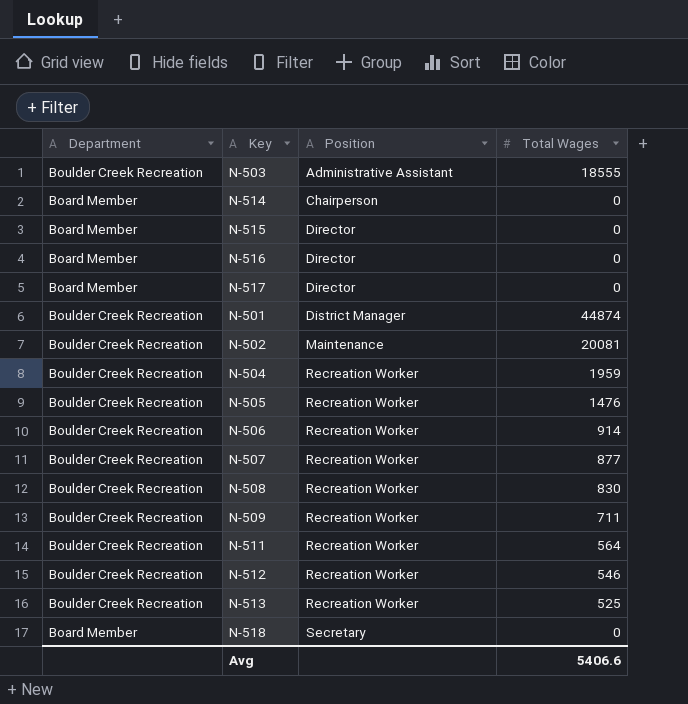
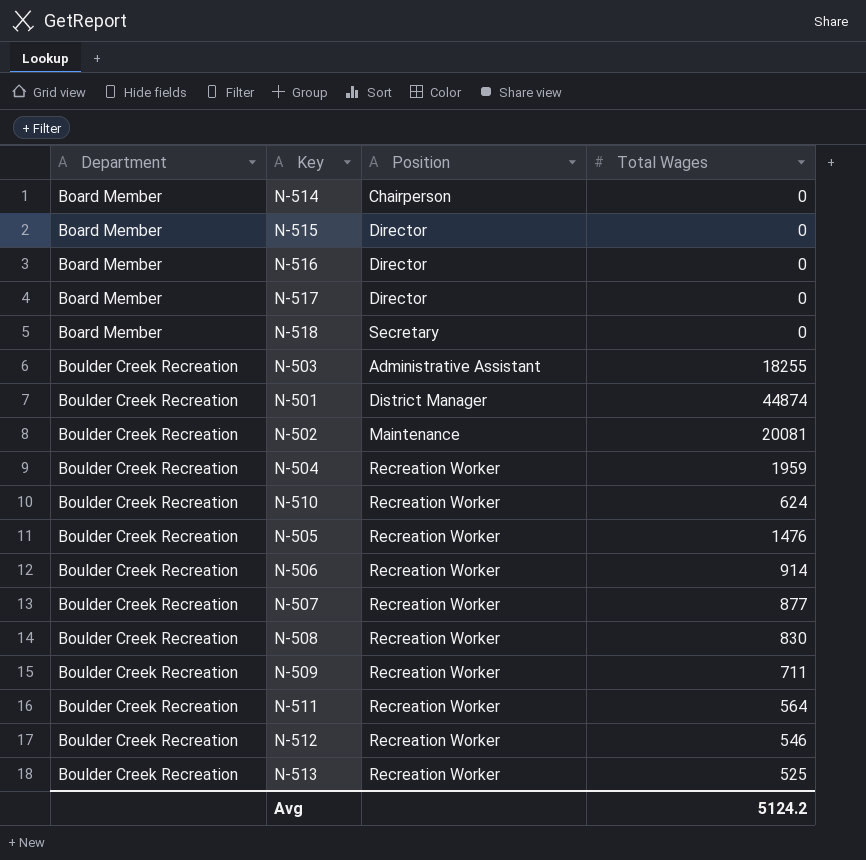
row order: Position ascending -> Department ascending
N-503 | Total Wages: 18555 -> 18255
row N-510: none -> Boulder Creek Recreation | Recreation Worker | 624
Avg | Total Wages: 5406.6 -> 5124.2

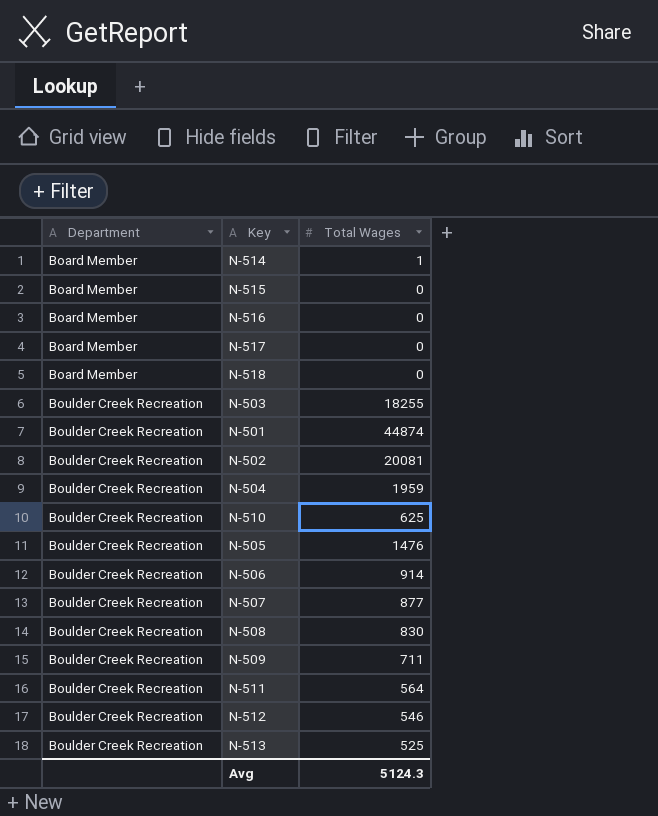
column Position | position: 3 -> none
N-514 | Total Wages: 0 -> 1
N-510 | Total Wages: 624 -> 625
Avg | Total Wages: 5124.2 -> 5124.3

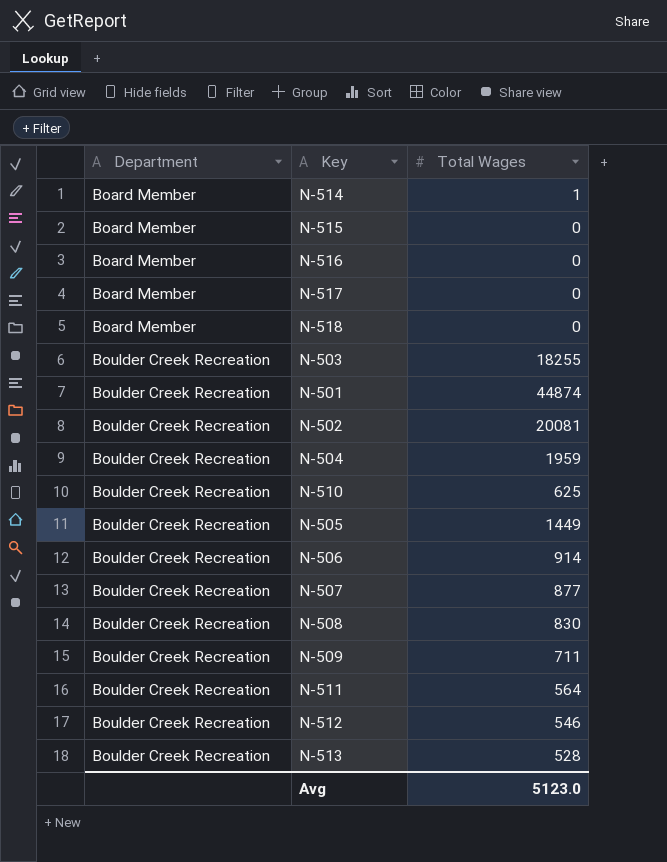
N-505 | Total Wages: 1476 -> 1449
N-513 | Total Wages: 525 -> 528
Avg | Total Wages: 5124.3 -> 5123.0

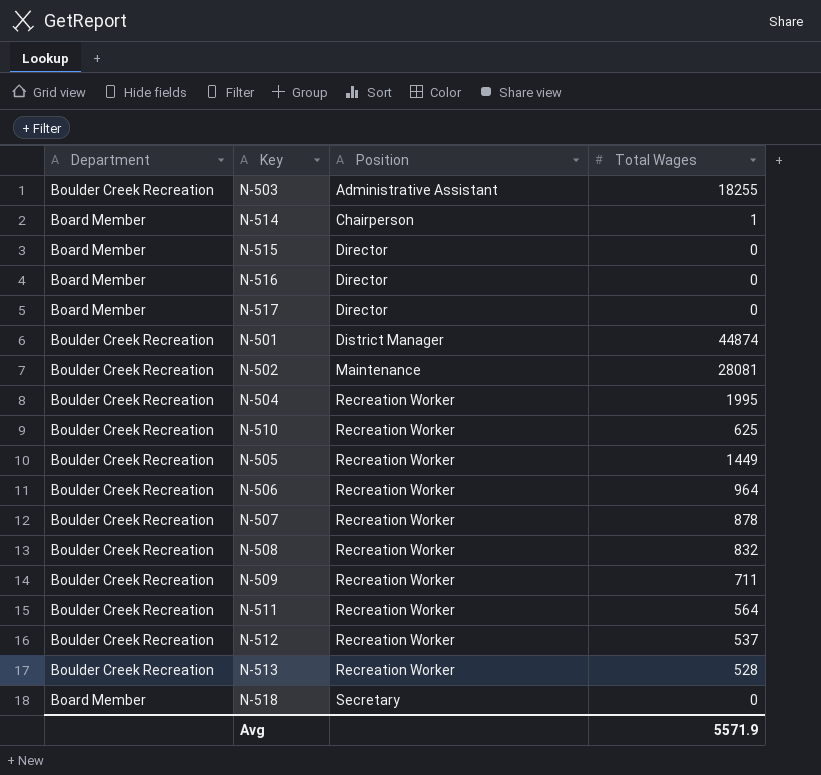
row order: Department ascending -> Position ascending
column Position | position: none -> 3
N-502 | Total Wages: 20081 -> 28081
N-504 | Total Wages: 1959 -> 1995
N-506 | Total Wages: 914 -> 964
N-507 | Total Wages: 877 -> 878
N-508 | Total Wages: 830 -> 832
N-512 | Total Wages: 546 -> 537
Avg | Total Wages: 5123.0 -> 5571.9

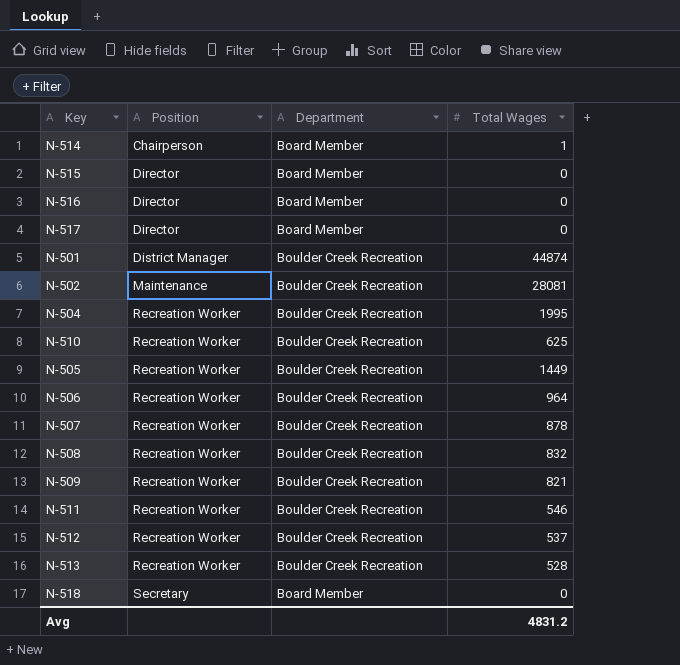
column Department | position: 1 -> 3
row N-503: Boulder Creek Recreation | Administrative Assistant | 18255 -> none
N-509 | Total Wages: 711 -> 821
N-511 | Total Wages: 564 -> 546
Avg | Total Wages: 5571.9 -> 4831.2

